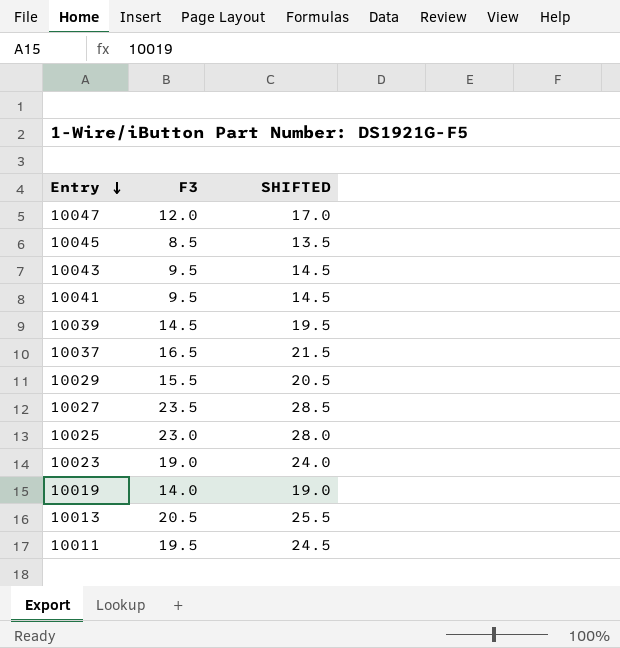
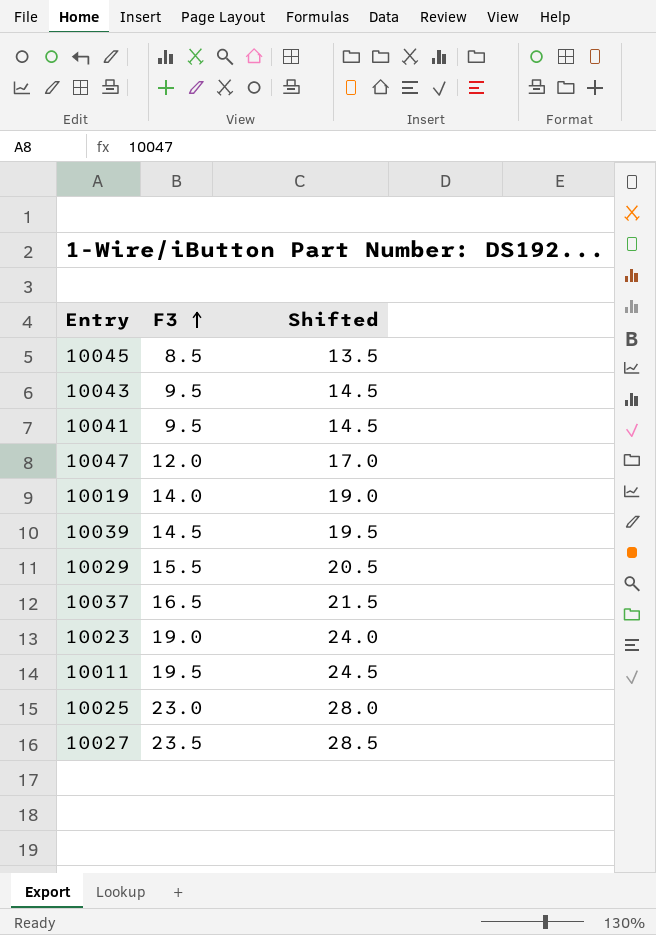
row order: Entry descending -> F3 ascending
column name: SHIFTED -> Shifted
row 10013: 20.5 | 25.5 -> none

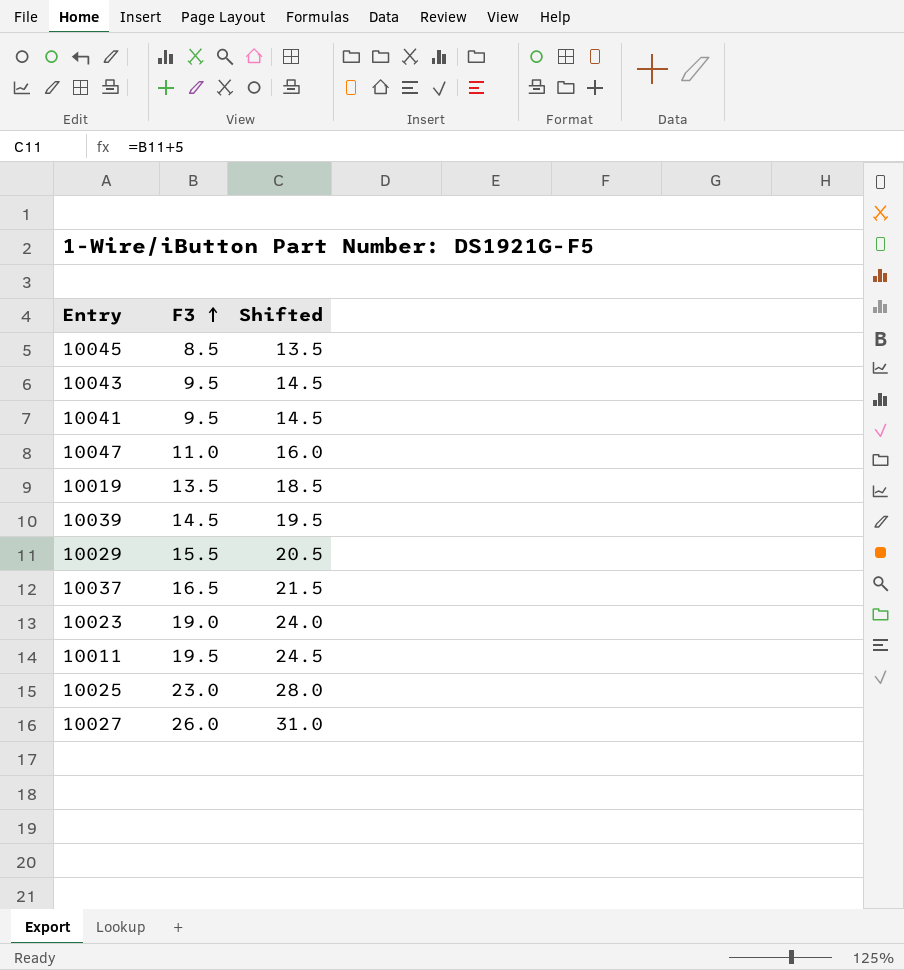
10047 | F3: 12.0 -> 11.0
10047 | Shifted: 17.0 -> 16.0
10019 | F3: 14.0 -> 13.5
10019 | Shifted: 19.0 -> 18.5
10027 | F3: 23.5 -> 26.0
10027 | Shifted: 28.5 -> 31.0

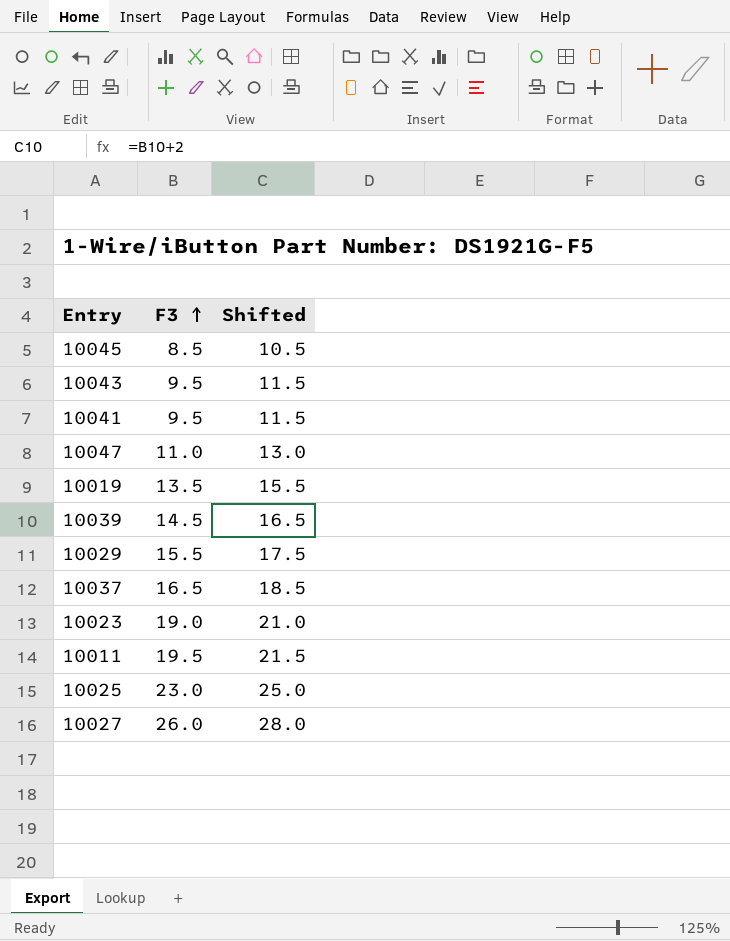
column Shifted | formula: [F3] + 5 -> [F3] + 2

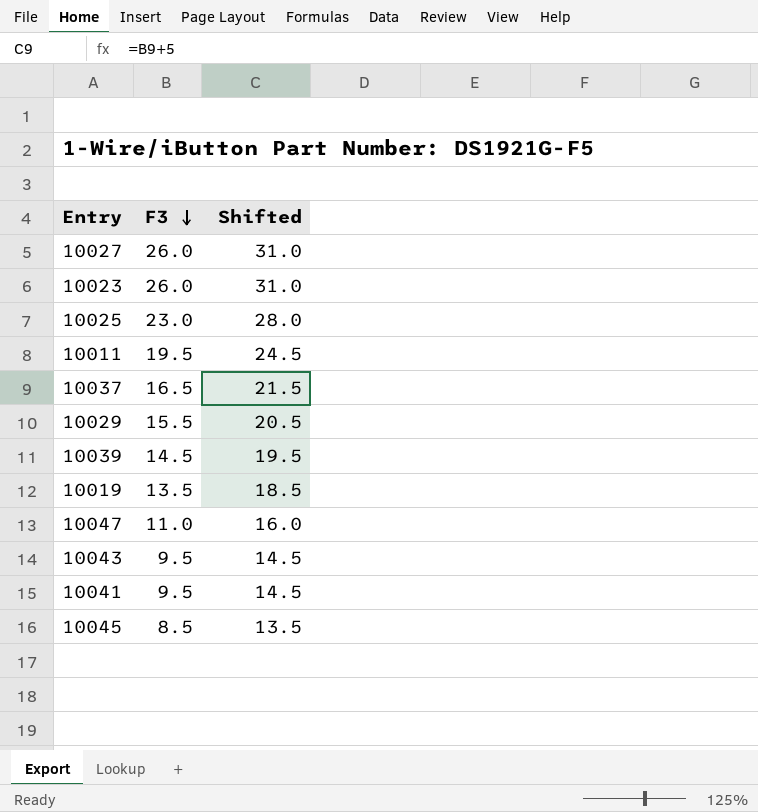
row order: F3 ascending -> F3 descending
column Shifted | formula: [F3] + 2 -> [F3] + 5
10023 | F3: 19.0 -> 26.0

